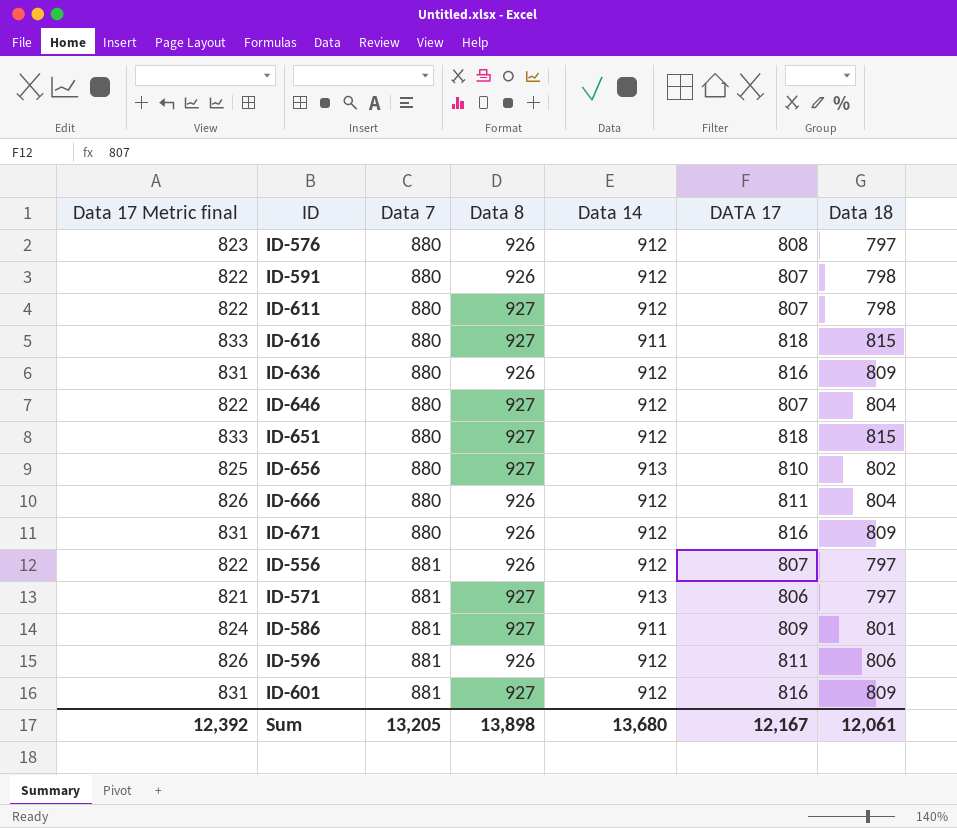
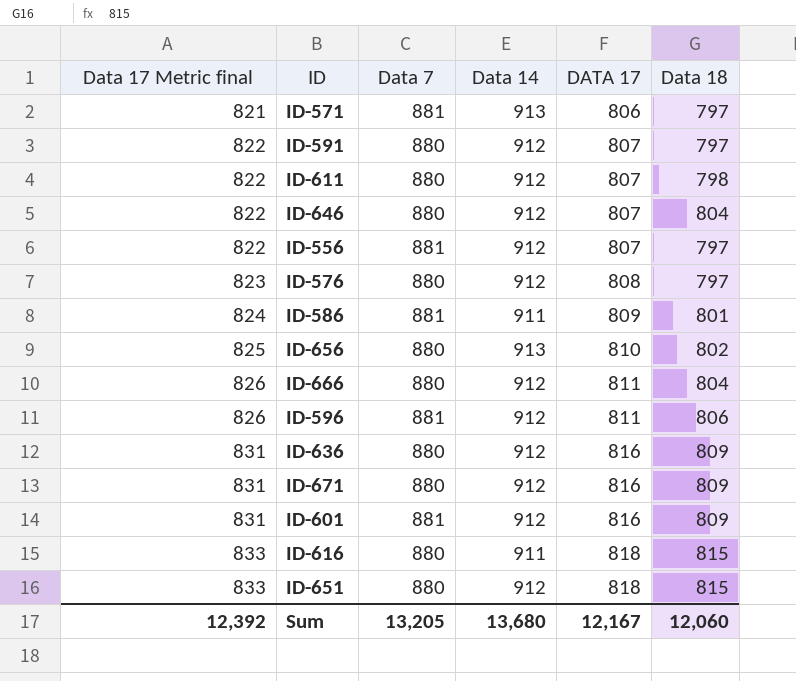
row order: Data 7 ascending -> Data 17 Metric final ascending
column Data 8 | position: 4 -> none
ID-591 | Data 18: 798 -> 797
Sum | Data 18: 12,061 -> 12,060

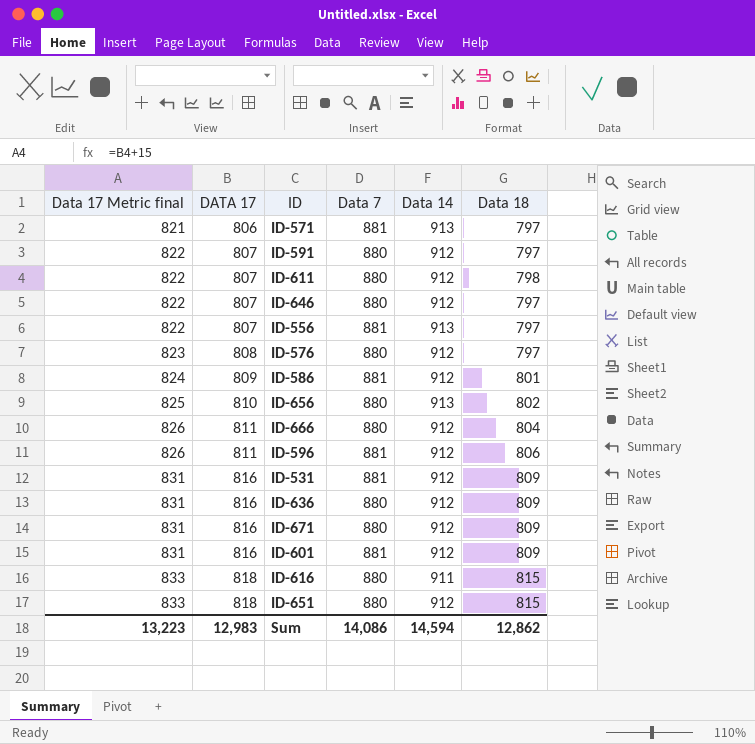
column DATA 17 | position: 5 -> 2
ID-646 | Data 18: 804 -> 797
ID-556 | Data 14: 912 -> 913
ID-586 | Data 14: 911 -> 912
row ID-531: none -> 831 | 816 | 881 | 912 | 809
Sum | Data 17 Metric final: 12,392 -> 13,223
Sum | DATA 17: 12,167 -> 12,983
Sum | Data 7: 13,205 -> 14,086
Sum | Data 14: 13,680 -> 14,594
Sum | Data 18: 12,060 -> 12,862

